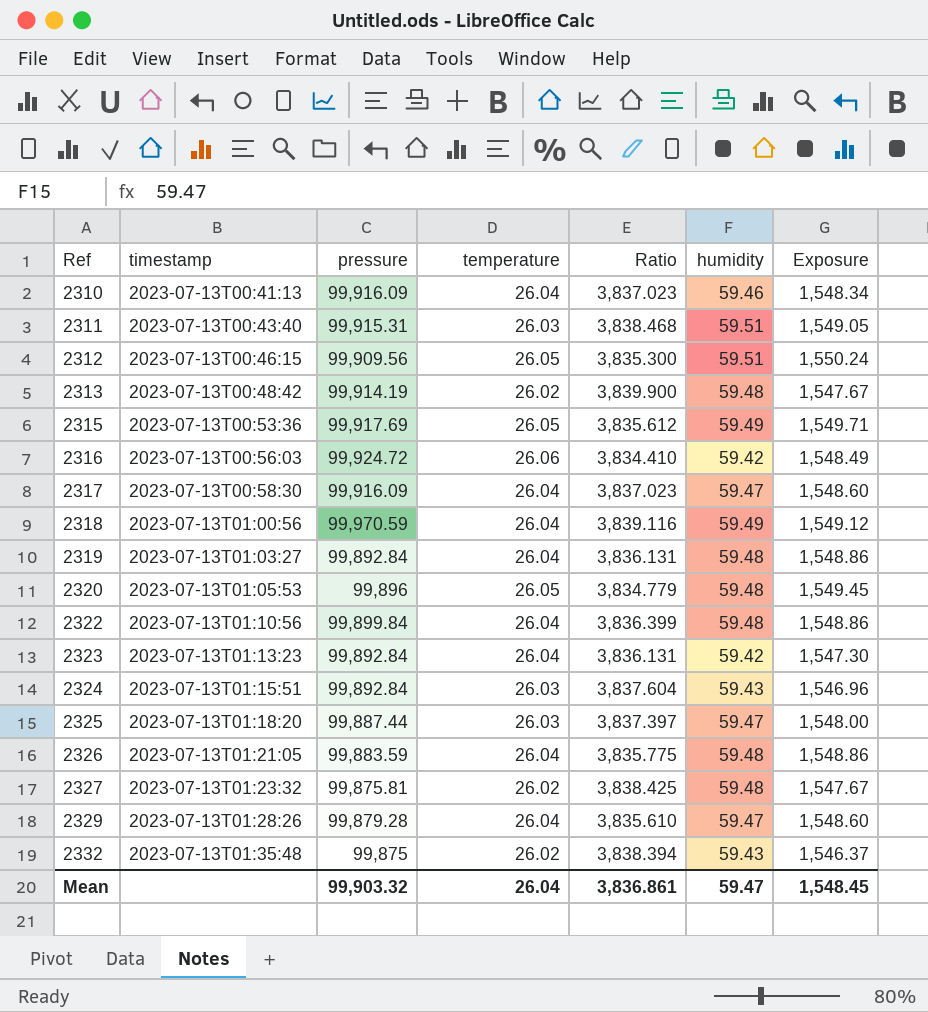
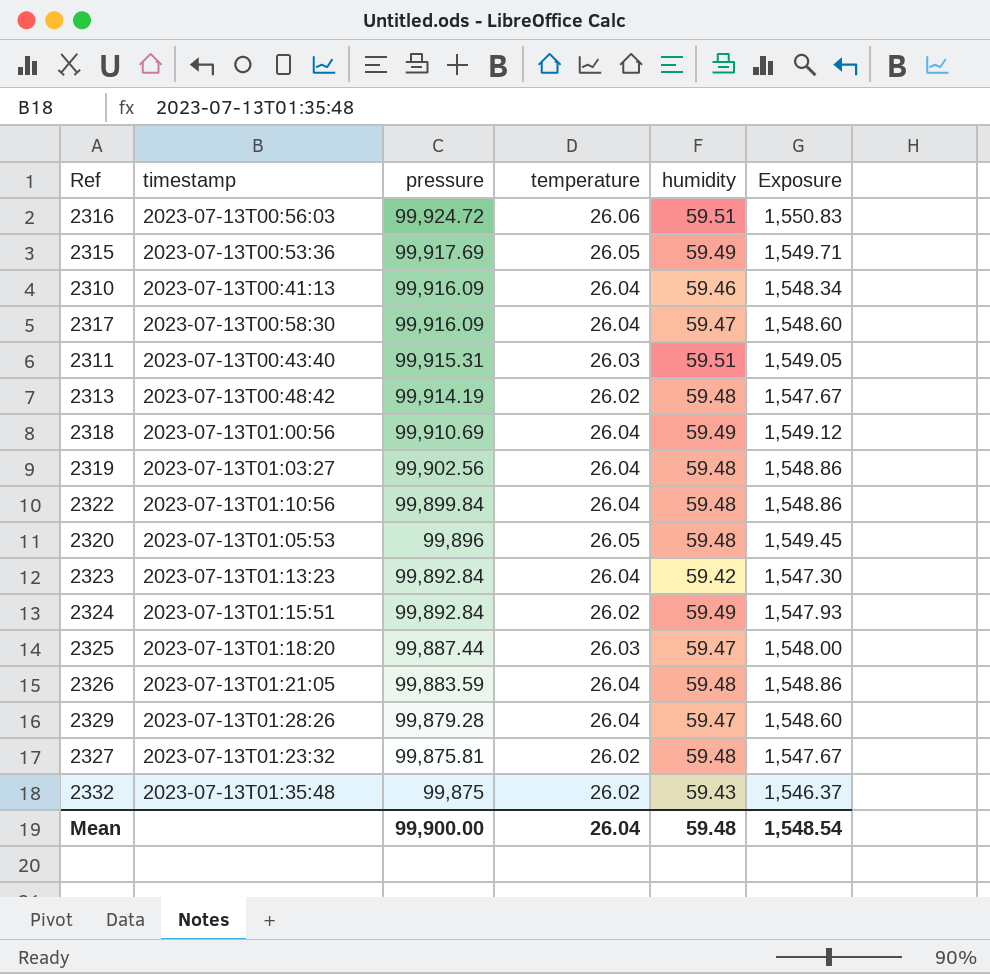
row order: Ref ascending -> pressure descending
column Ratio | formula: [pressure] / [temperature] -> none
row 2312: 2023-07-13T00:46:15 | 99,909.56 | 26.05 | 3,835.300 | 59.51 | 1,550.24 -> none
2316 | humidity: 59.42 -> 59.51
2316 | Exposure: 1,548.49 -> 1,550.83
2318 | pressure: 99,970.59 -> 99,910.69
2319 | pressure: 99,892.84 -> 99,902.56
2324 | temperature: 26.03 -> 26.02
2324 | humidity: 59.43 -> 59.49
2324 | Exposure: 1,546.96 -> 1,547.93
Mean | pressure: 99,903.32 -> 99,900.00
Mean | humidity: 59.47 -> 59.48
Mean | Exposure: 1,548.45 -> 1,548.54

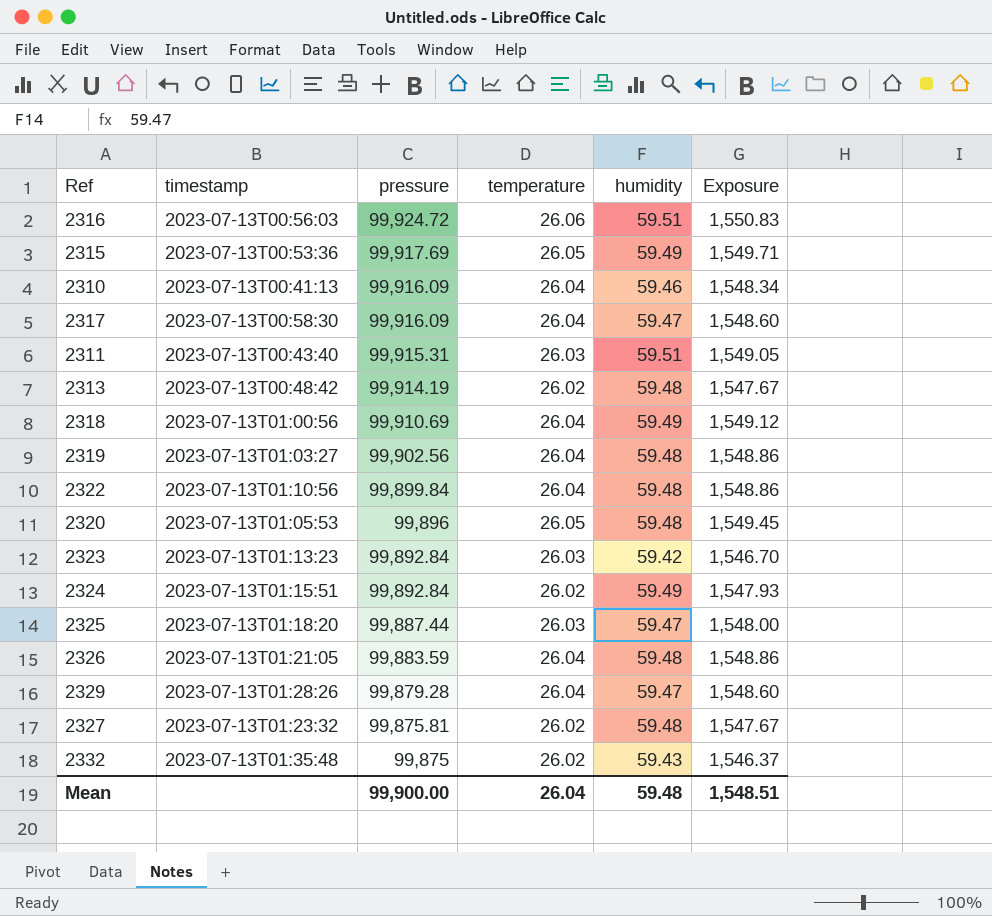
2323 | temperature: 26.04 -> 26.03
2323 | Exposure: 1,547.30 -> 1,546.70
Mean | Exposure: 1,548.54 -> 1,548.51

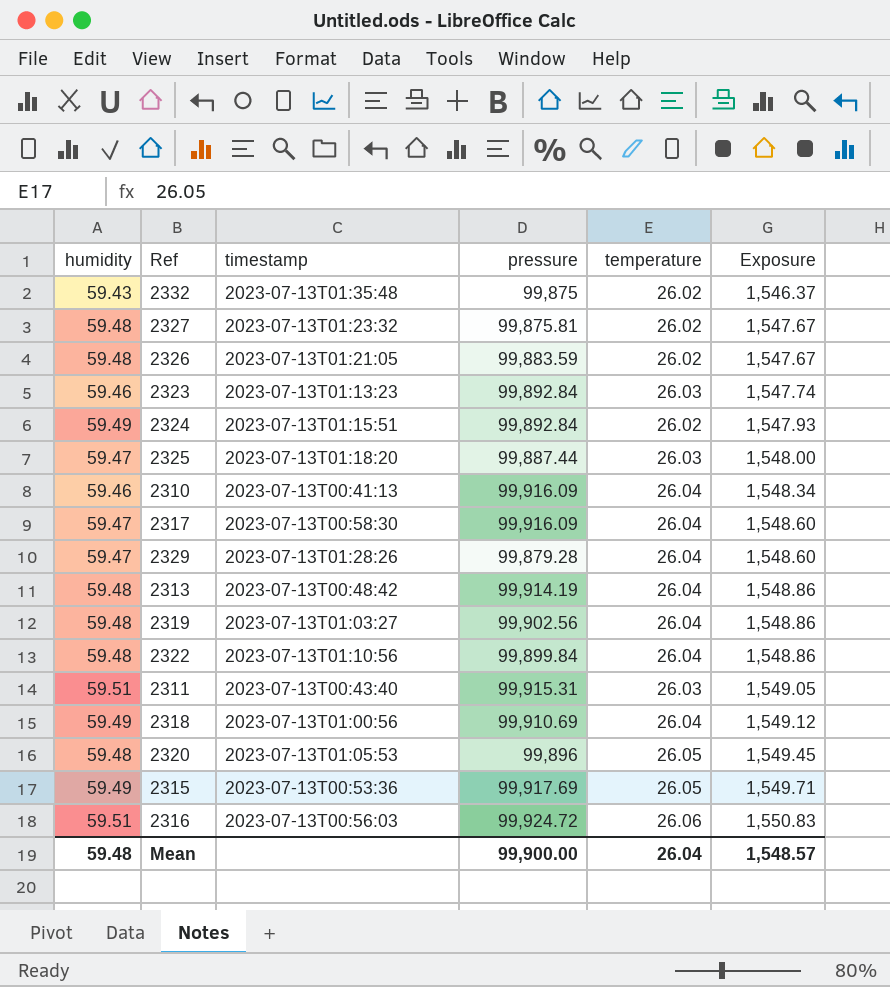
row order: pressure descending -> Exposure ascending
column humidity | position: 5 -> 1
2326 | temperature: 26.04 -> 26.02
2326 | Exposure: 1,548.86 -> 1,547.67
2323 | humidity: 59.42 -> 59.46
2323 | Exposure: 1,546.70 -> 1,547.74
2313 | temperature: 26.02 -> 26.04
2313 | Exposure: 1,547.67 -> 1,548.86
Mean | Exposure: 1,548.51 -> 1,548.57

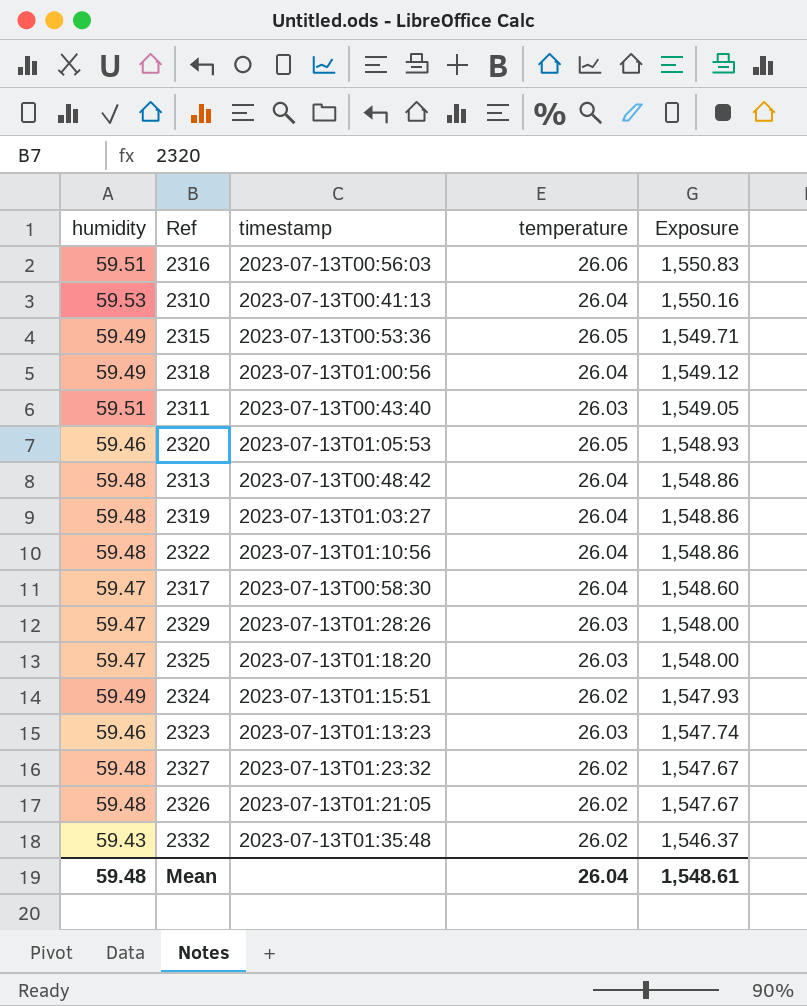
row order: Exposure ascending -> Exposure descending
column pressure | position: 4 -> none
2310 | humidity: 59.46 -> 59.53
2310 | Exposure: 1,548.34 -> 1,550.16
2320 | humidity: 59.48 -> 59.46
2320 | Exposure: 1,549.45 -> 1,548.93
2329 | temperature: 26.04 -> 26.03
2329 | Exposure: 1,548.60 -> 1,548.00
Mean | Exposure: 1,548.57 -> 1,548.61

